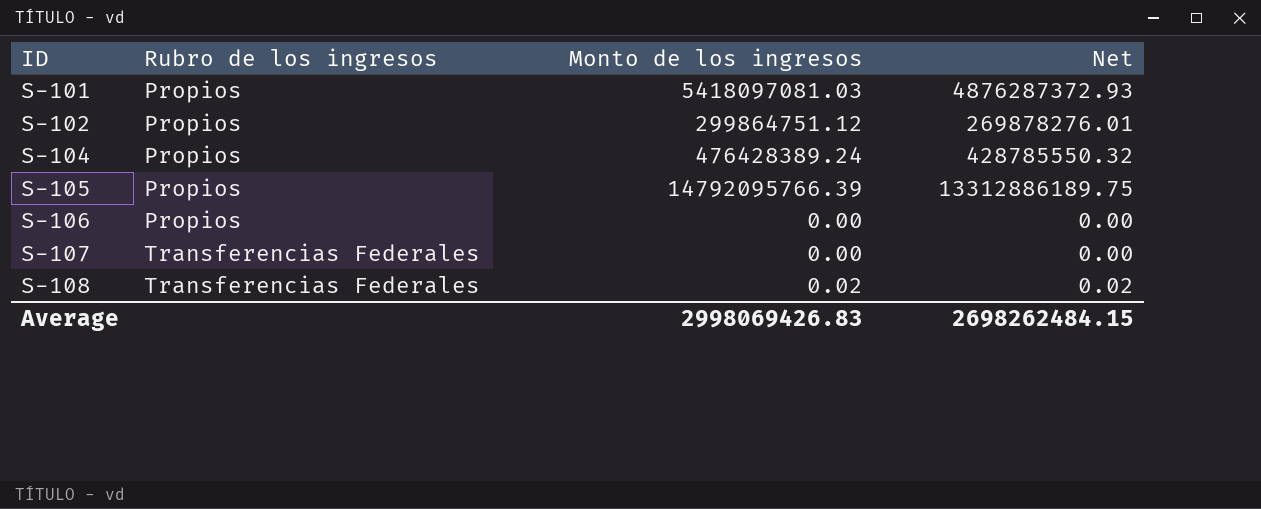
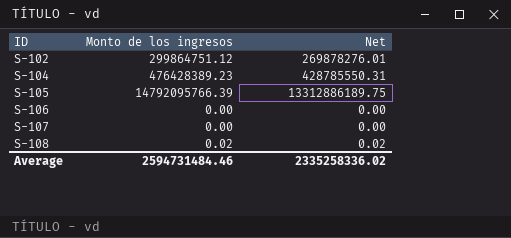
column Rubro de los ingresos | position: 2 -> none
row S-101: Propios | 5418097081.03 | 4876287372.93 -> none
S-104 | Monto de los ingresos: 476428389.24 -> 476428389.23
S-104 | Net: 428785550.32 -> 428785550.31
Average | Monto de los ingresos: 2998069426.83 -> 2594731484.46
Average | Net: 2698262484.15 -> 2335258336.02

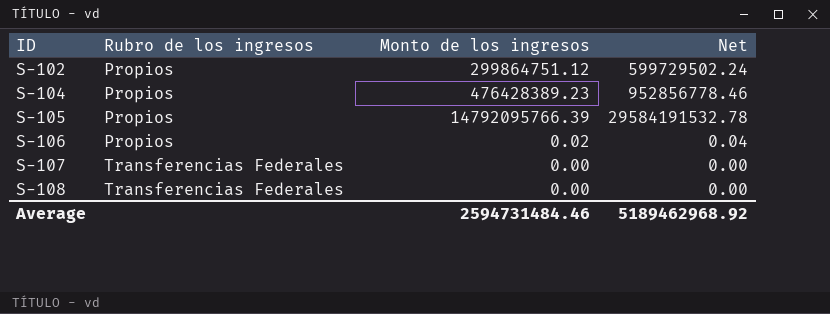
column Rubro de los ingresos | position: none -> 2
column Net | formula: [Monto de los ingresos] * 0.9 -> [Monto de los ingresos] * 2
S-106 | Monto de los ingresos: 0.00 -> 0.02
S-108 | Monto de los ingresos: 0.02 -> 0.00
Average | Net: 2335258336.02 -> 5189462968.92

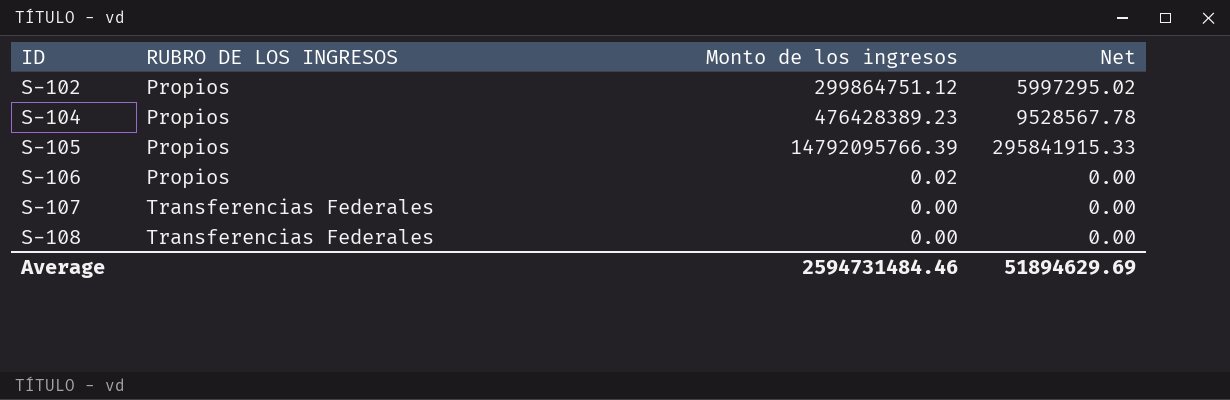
column name: Rubro de los ingresos -> RUBRO DE LOS INGRESOS
column Net | formula: [Monto de los ingresos] * 2 -> [Monto de los ingresos] * 0.02
Average | Net: 5189462968.92 -> 51894629.69

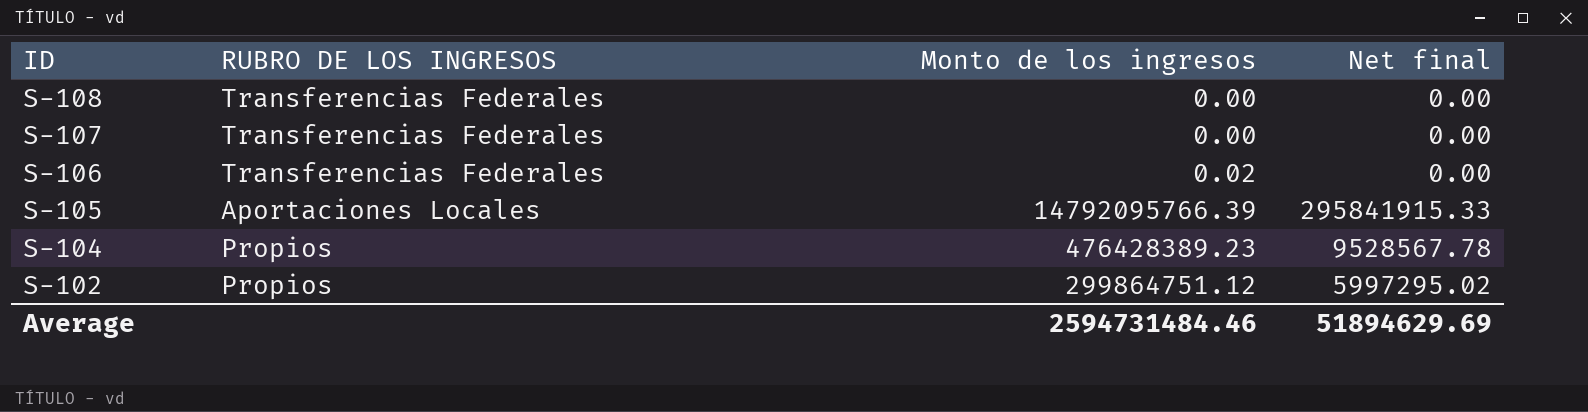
row order: ID ascending -> ID descending
column name: Net -> Net final
S-106 | RUBRO DE LOS INGRESOS: Propios -> Transferencias Federales
S-105 | RUBRO DE LOS INGRESOS: Propios -> Aportaciones Locales

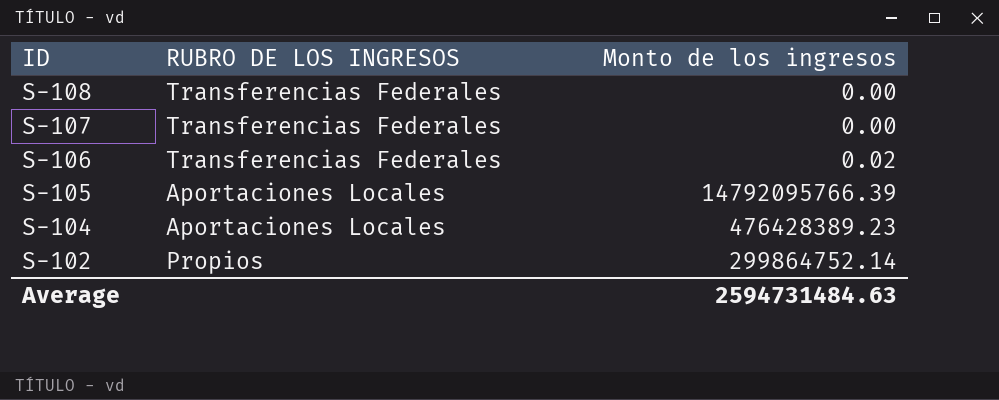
column Net final | formula: [Monto de los ingresos] * 0.02 -> none
S-104 | RUBRO DE LOS INGRESOS: Propios -> Aportaciones Locales
S-102 | Monto de los ingresos: 299864751.12 -> 299864752.14
Average | Monto de los ingresos: 2594731484.46 -> 2594731484.63

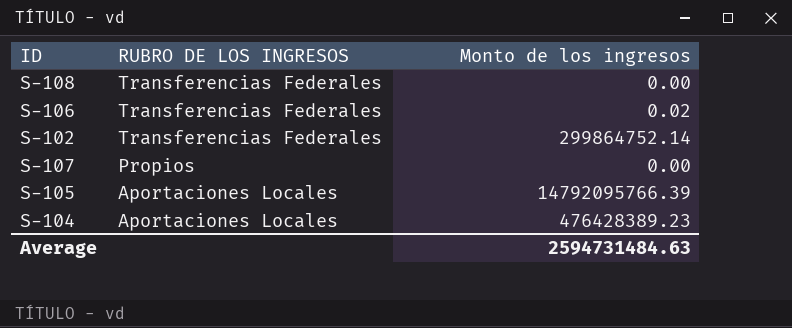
row order: ID descending -> RUBRO DE LOS INGRESOS descending
S-102 | RUBRO DE LOS INGRESOS: Propios -> Transferencias Federales
S-107 | RUBRO DE LOS INGRESOS: Transferencias Federales -> Propios

